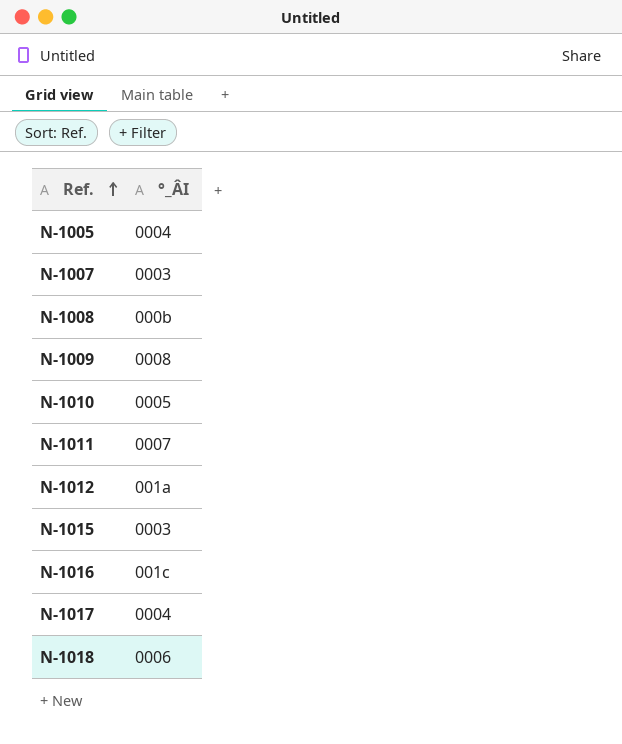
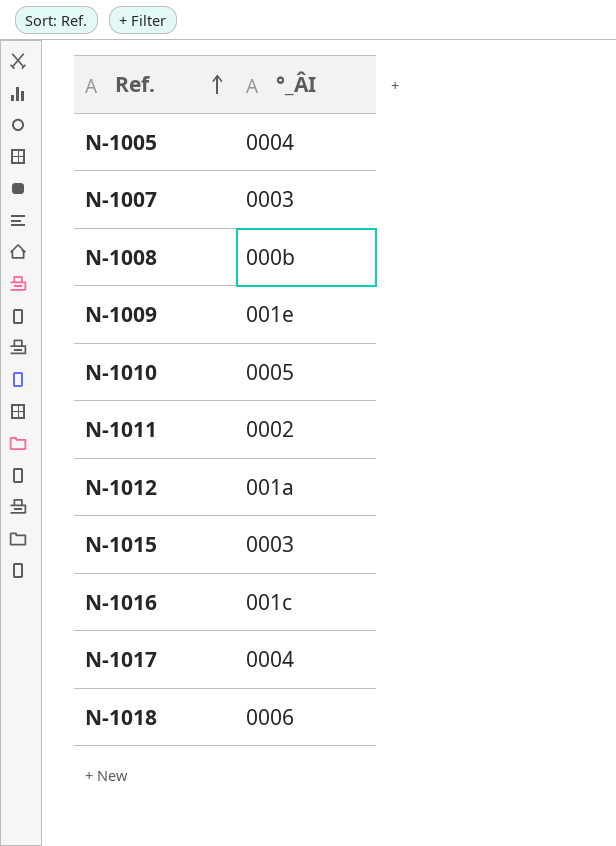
N-1009 | °_ÂI: 0008 -> 001e
N-1011 | °_ÂI: 0007 -> 0002

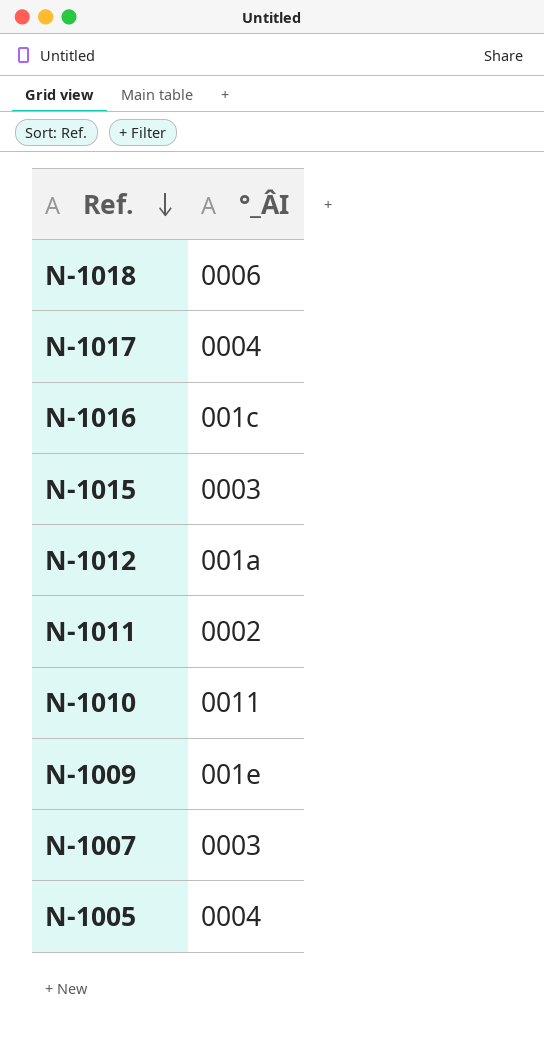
row order: Ref. ascending -> Ref. descending
row N-1008: 000b -> none
N-1010 | °_ÂI: 0005 -> 0011

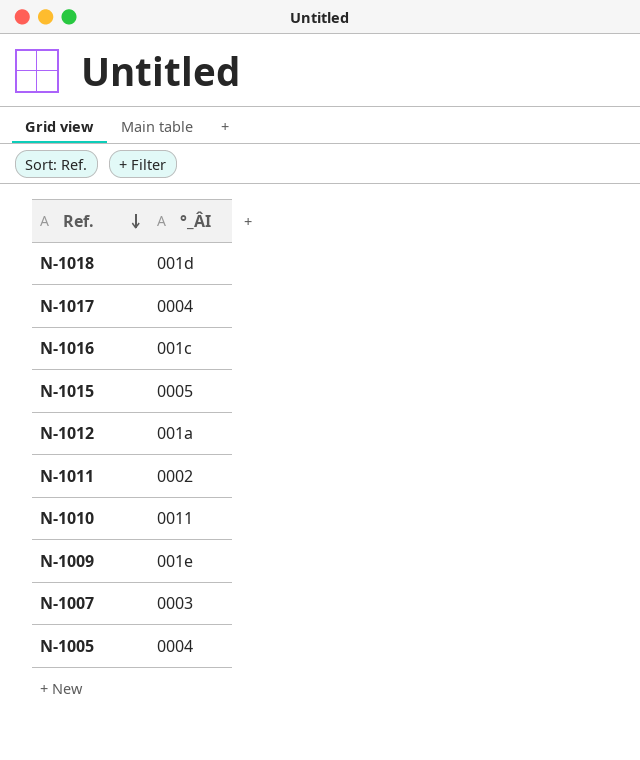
N-1018 | °_ÂI: 0006 -> 001d
N-1015 | °_ÂI: 0003 -> 0005

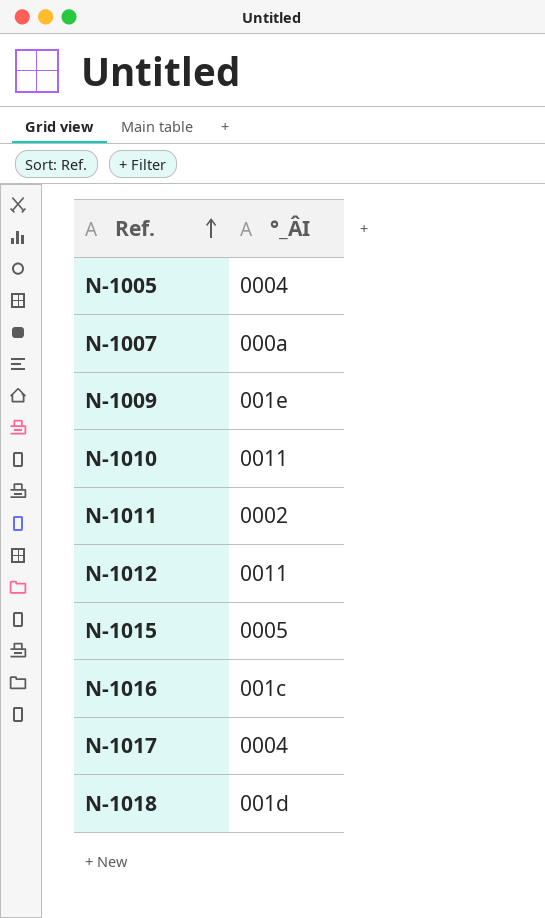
row order: Ref. descending -> Ref. ascending
N-1007 | °_ÂI: 0003 -> 000a
N-1012 | °_ÂI: 001a -> 0011

